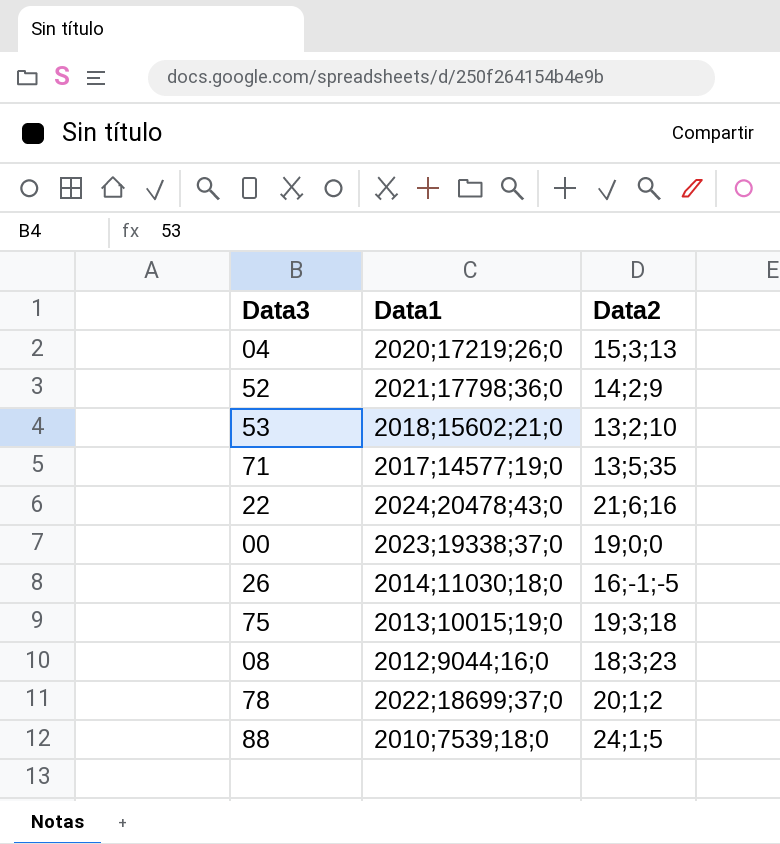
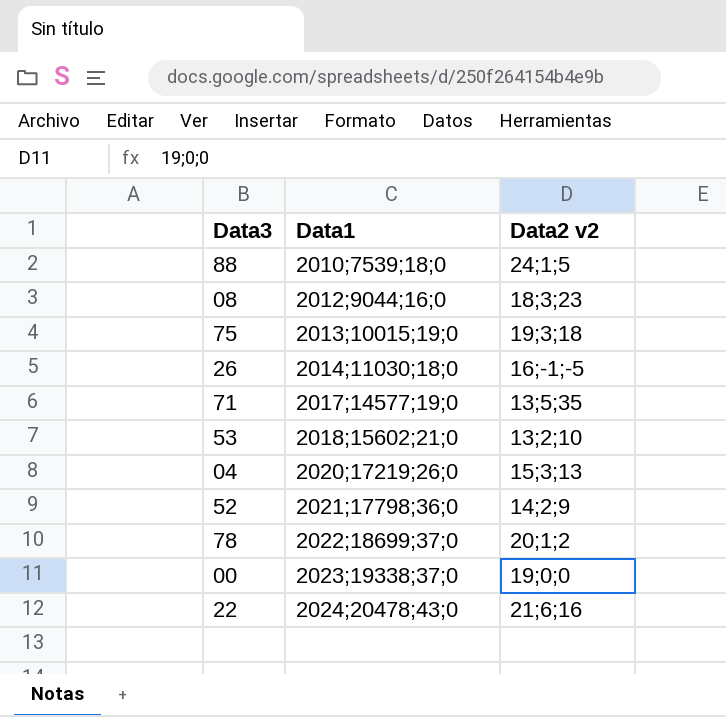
row order: none -> Data1 ascending
column name: Data2 -> Data2 v2

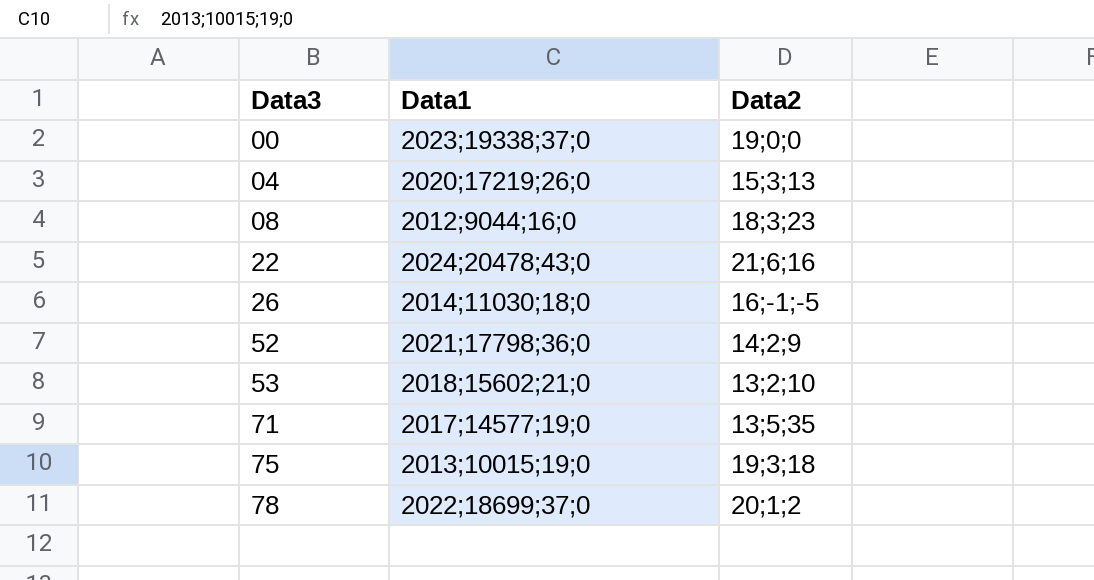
row order: Data1 ascending -> Data3 ascending
column name: Data2 v2 -> Data2
row 88: 2010;7539;18;0 | 24;1;5 -> none

